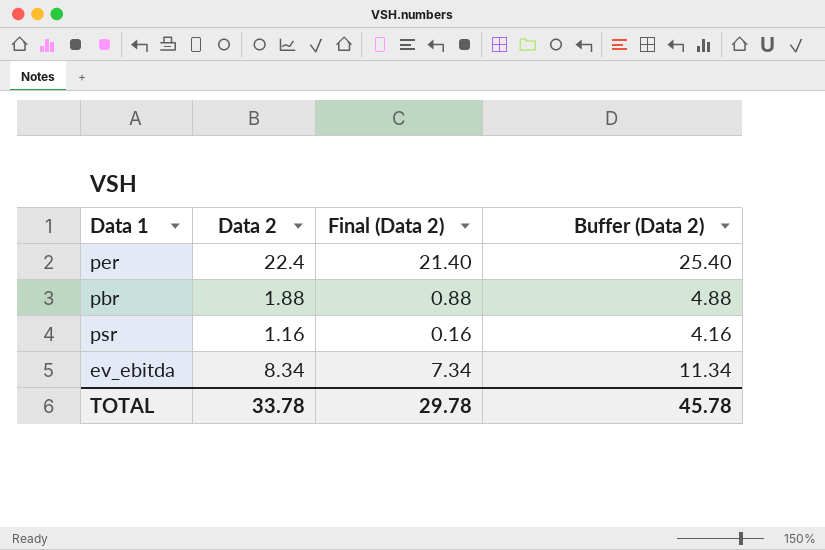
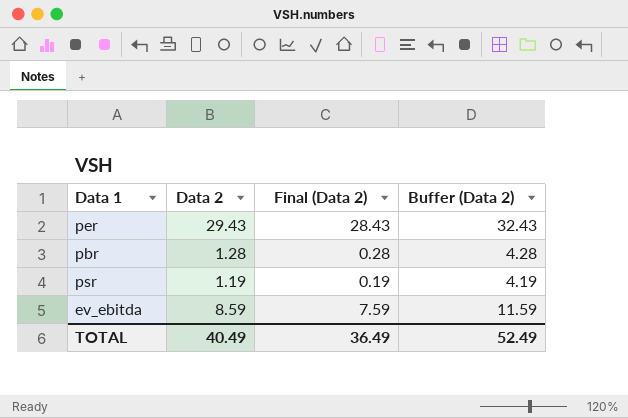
per | Data 2: 22.4 -> 29.43
per | Final (Data 2): 21.40 -> 28.43
per | Buffer (Data 2): 25.40 -> 32.43
pbr | Data 2: 1.88 -> 1.28
pbr | Final (Data 2): 0.88 -> 0.28
pbr | Buffer (Data 2): 4.88 -> 4.28
psr | Data 2: 1.16 -> 1.19
psr | Final (Data 2): 0.16 -> 0.19
psr | Buffer (Data 2): 4.16 -> 4.19
ev_ebitda | Data 2: 8.34 -> 8.59
ev_ebitda | Final (Data 2): 7.34 -> 7.59
ev_ebitda | Buffer (Data 2): 11.34 -> 11.59
TOTAL | Data 2: 33.78 -> 40.49
TOTAL | Final (Data 2): 29.78 -> 36.49
TOTAL | Buffer (Data 2): 45.78 -> 52.49

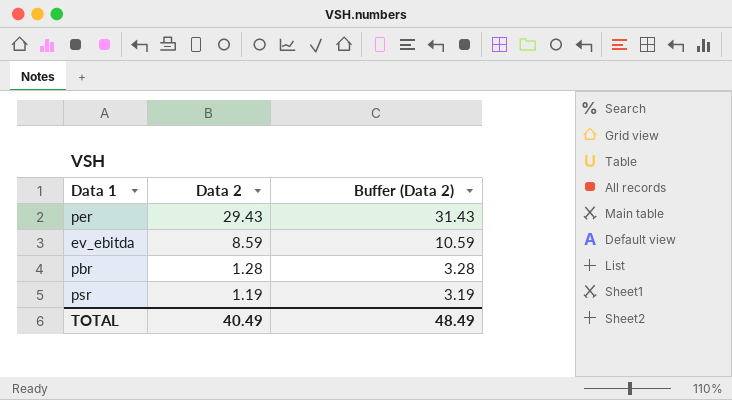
row order: none -> Data 2 descending
column Final (Data 2) | formula: [Data 2] - 1 -> none
column Buffer (Data 2) | formula: [Data 2] + 3 -> [Data 2] + 2
TOTAL | Buffer (Data 2): 52.49 -> 48.49

